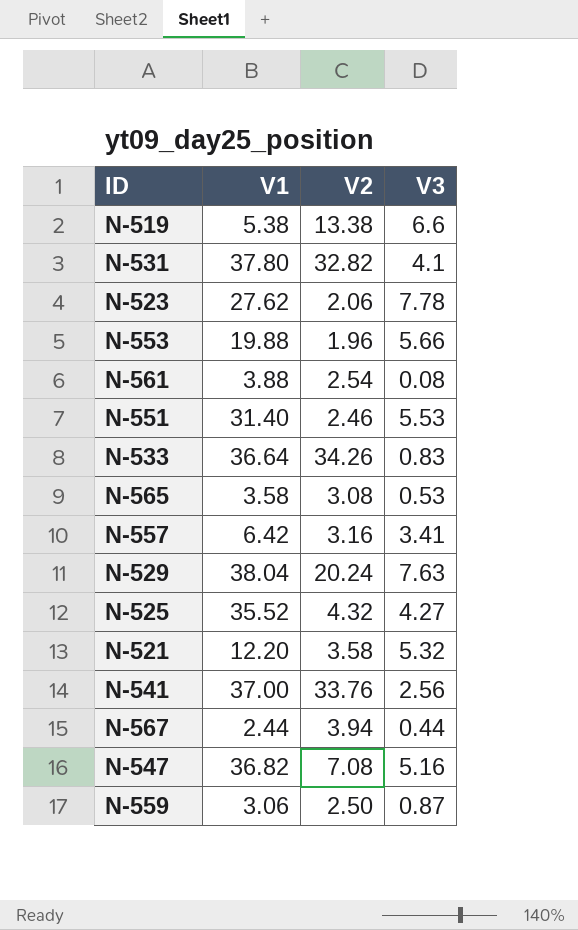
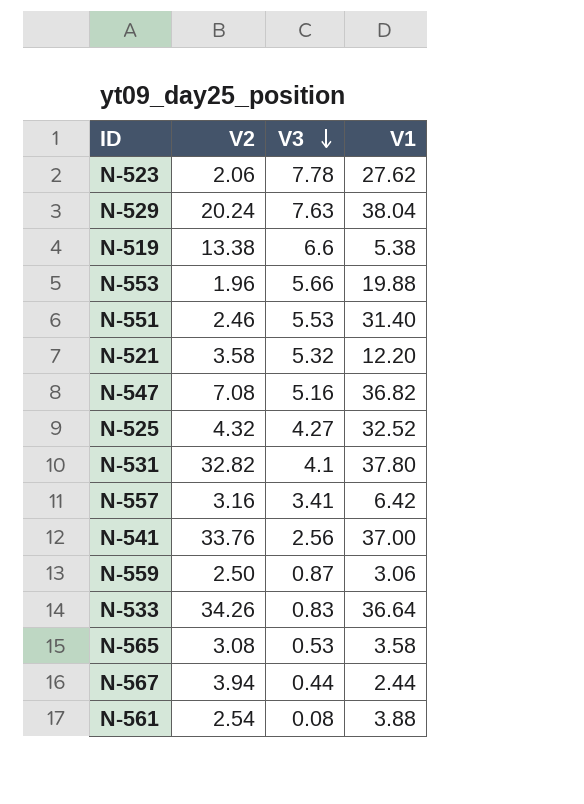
row order: none -> V3 descending
column V1 | position: 2 -> 4
N-525 | V1: 35.52 -> 32.52

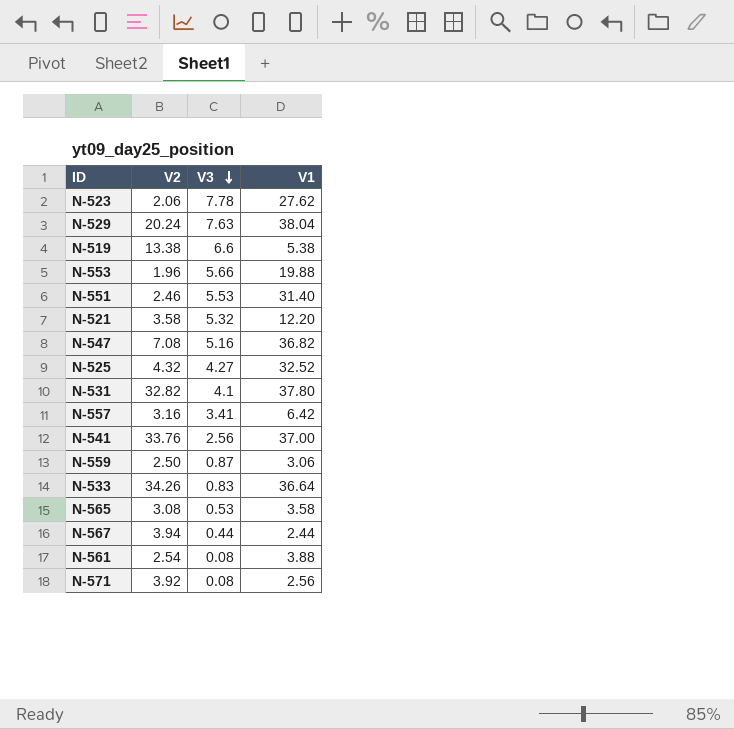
row N-571: none -> 3.92 | 0.08 | 2.56

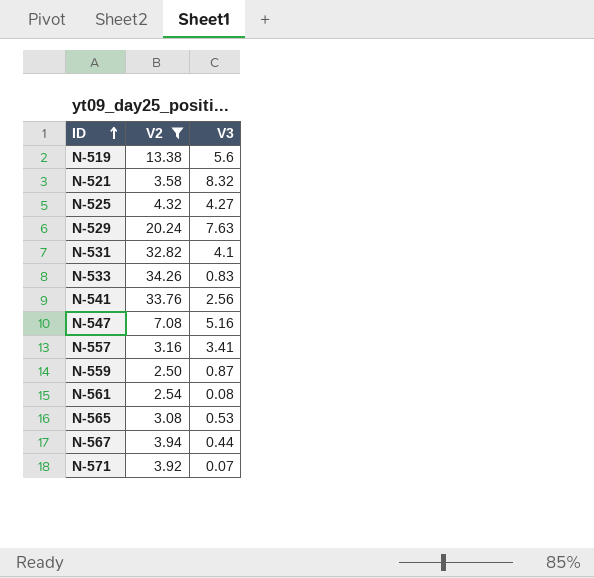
filter: none -> V2 >= 2.50
row order: V3 descending -> ID ascending
column V1 | position: 4 -> none
N-519 | V3: 6.6 -> 5.6
N-521 | V3: 5.32 -> 8.32
N-571 | V3: 0.08 -> 0.07

